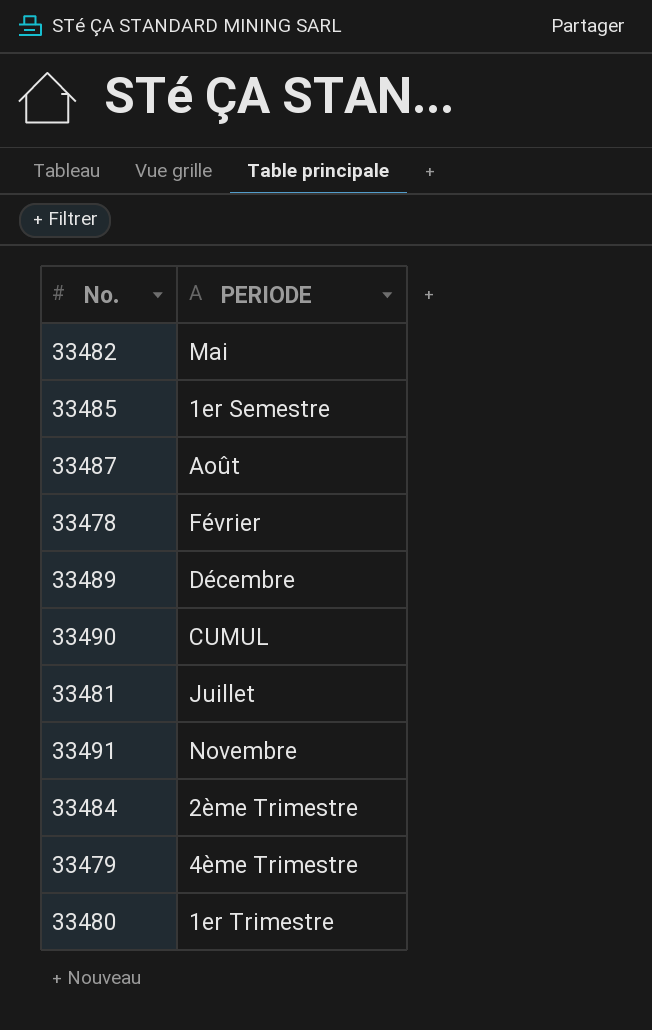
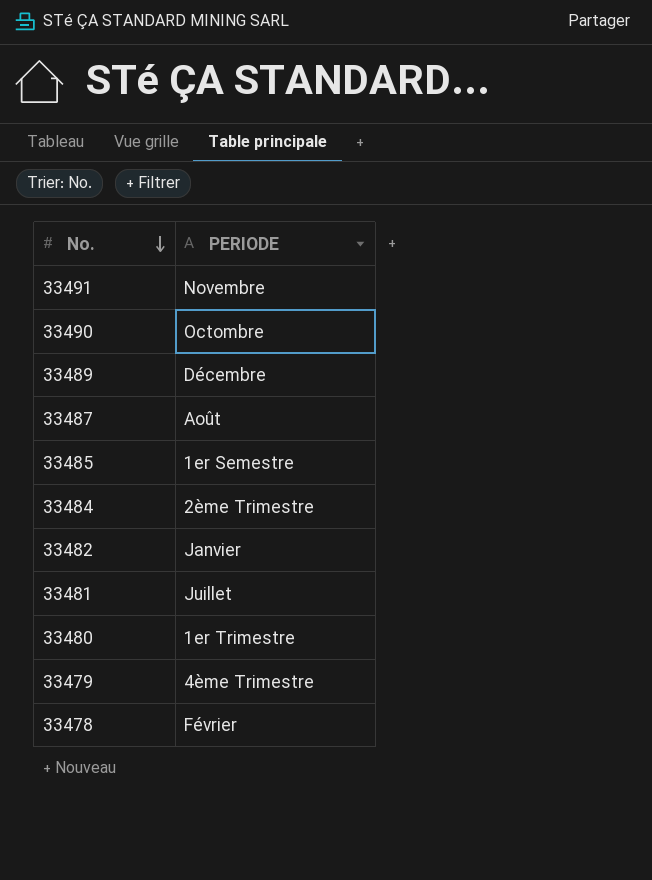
row order: none -> No. descending
33490 | PERIODE: CUMUL -> Octombre
33482 | PERIODE: Mai -> Janvier

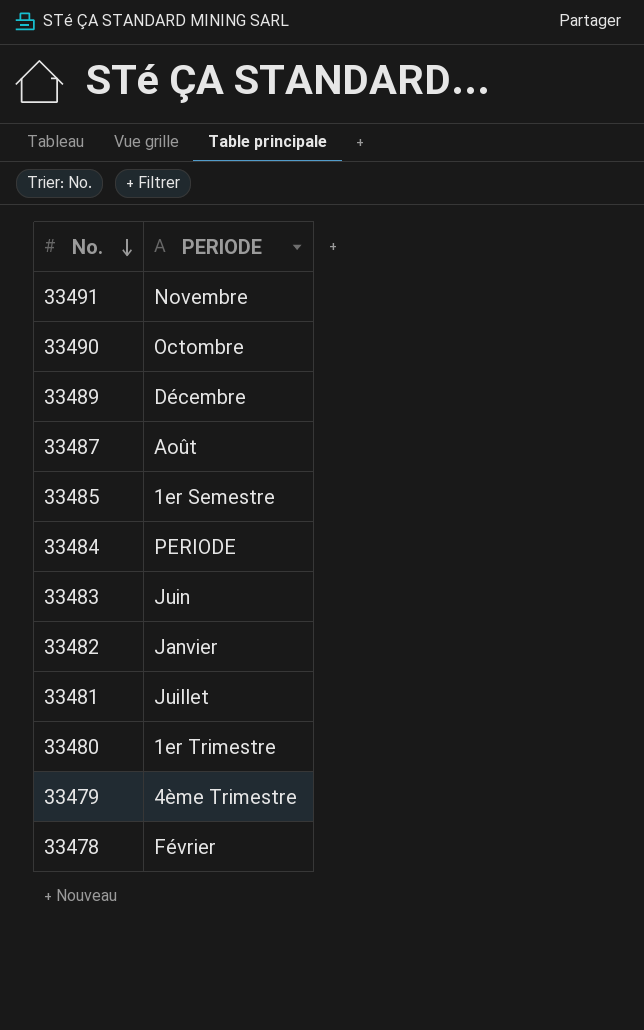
33484 | PERIODE: 2ème Trimestre -> PERIODE
row 33483: none -> Juin

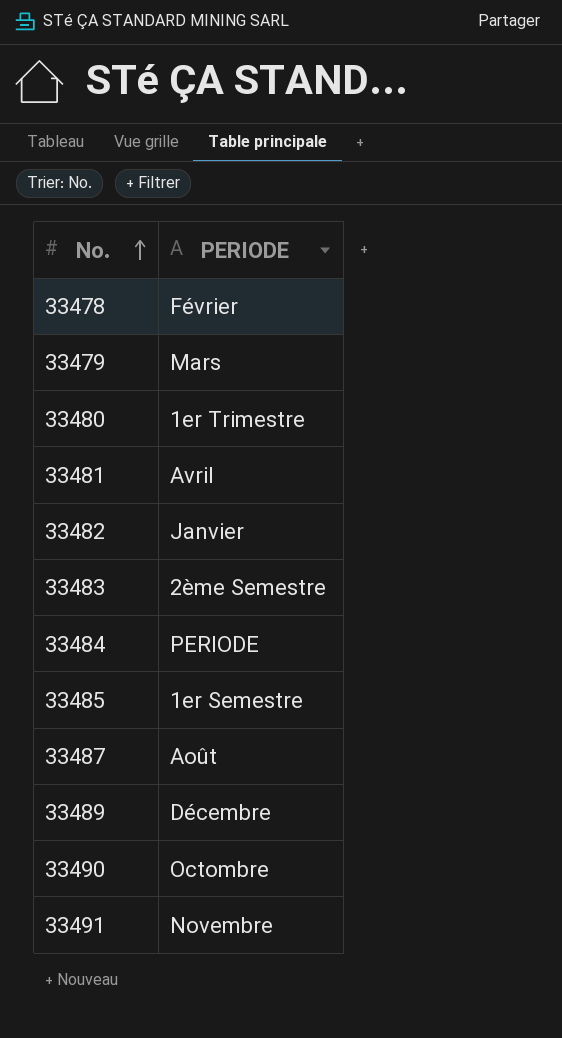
row order: No. descending -> No. ascending
33479 | PERIODE: 4ème Trimestre -> Mars
33481 | PERIODE: Juillet -> Avril
33483 | PERIODE: Juin -> 2ème Semestre

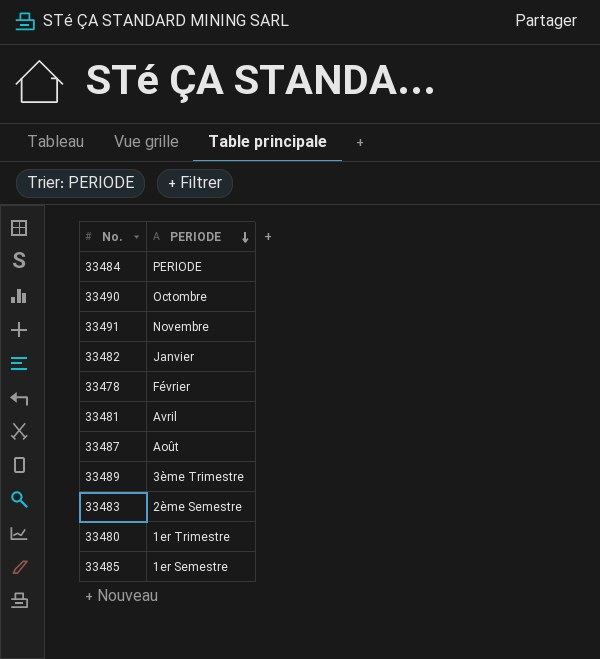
row order: No. ascending -> PERIODE descending
row 33479: Mars -> none
33489 | PERIODE: Décembre -> 3ème Trimestre

